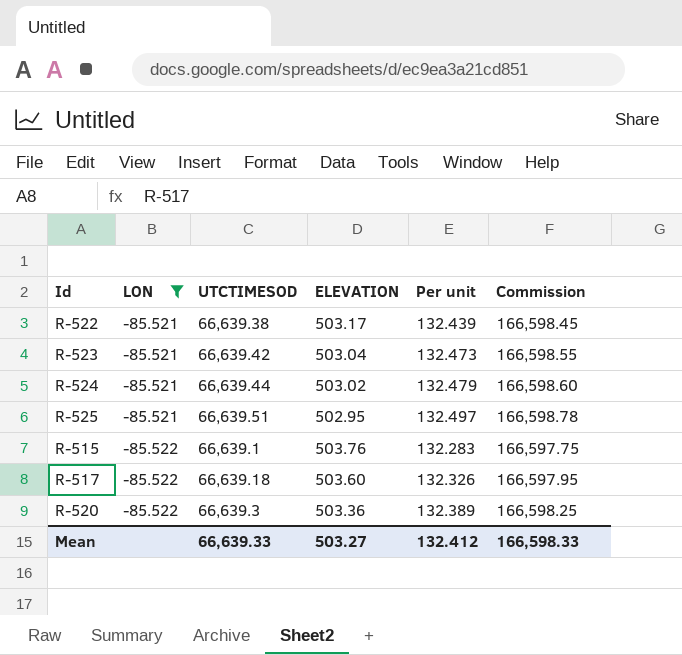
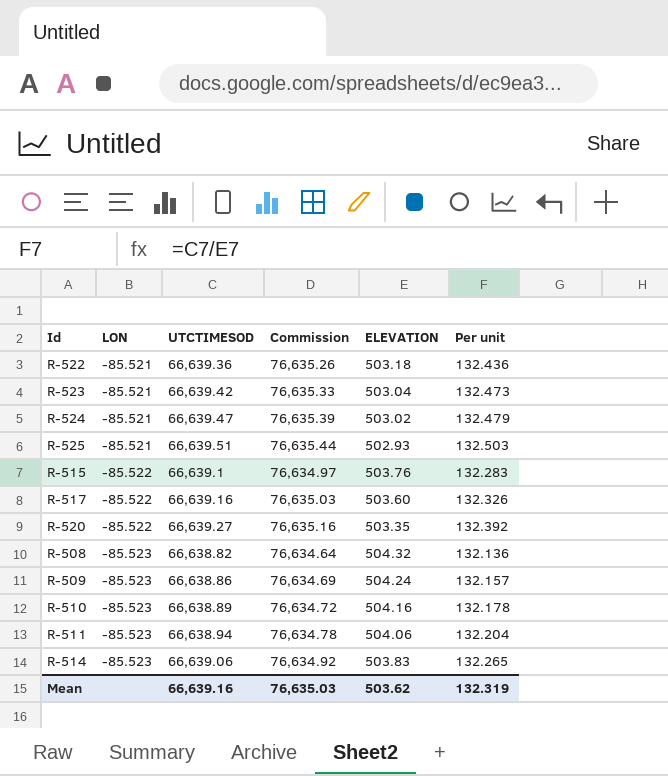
filter: LON != -85.523 -> none
column Commission | formula: [UTCTIMESOD] * 2.5 -> [UTCTIMESOD] * 1.15
column Commission | position: 6 -> 4
R-522 | UTCTIMESOD: 66,639.38 -> 66,639.36
R-522 | ELEVATION: 503.17 -> 503.18
R-522 | Per unit: 132.439 -> 132.436
R-524 | UTCTIMESOD: 66,639.44 -> 66,639.47
R-525 | ELEVATION: 502.95 -> 502.93
R-525 | Per unit: 132.497 -> 132.503
R-517 | UTCTIMESOD: 66,639.18 -> 66,639.16
R-520 | UTCTIMESOD: 66,639.3 -> 66,639.27
R-520 | ELEVATION: 503.36 -> 503.35
R-520 | Per unit: 132.389 -> 132.392
Mean | UTCTIMESOD: 66,639.33 -> 66,639.16
Mean | Commission: 166,598.33 -> 76,635.03
Mean | ELEVATION: 503.27 -> 503.62
Mean | Per unit: 132.412 -> 132.319

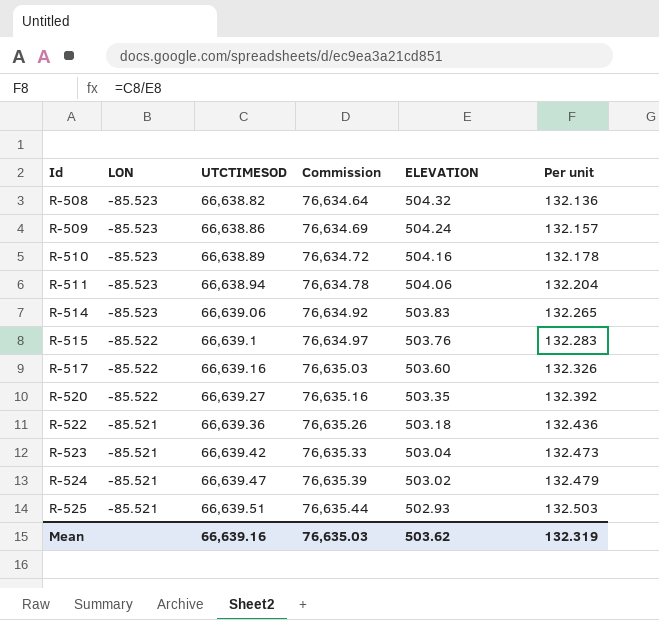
row order: LON descending -> Id ascending

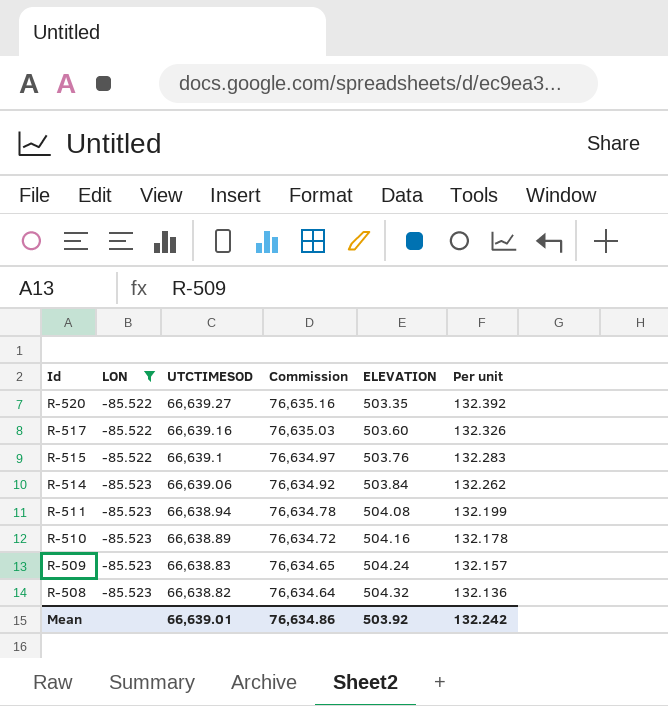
filter: none -> LON != -85.521
row order: Id ascending -> Id descending
R-514 | ELEVATION: 503.83 -> 503.84
R-514 | Per unit: 132.265 -> 132.262
R-511 | ELEVATION: 504.06 -> 504.08
R-511 | Per unit: 132.204 -> 132.199
R-509 | UTCTIMESOD: 66,638.86 -> 66,638.83
R-509 | Commission: 76,634.69 -> 76,634.65
Mean | UTCTIMESOD: 66,639.16 -> 66,639.01
Mean | Commission: 76,635.03 -> 76,634.86
Mean | ELEVATION: 503.62 -> 503.92
Mean | Per unit: 132.319 -> 132.242

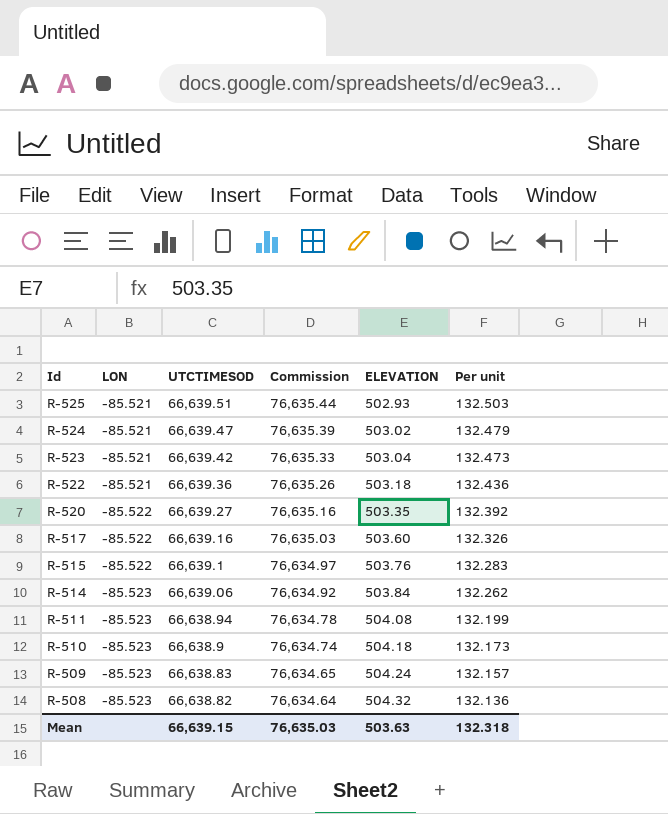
filter: LON != -85.521 -> none
R-510 | UTCTIMESOD: 66,638.89 -> 66,638.9
R-510 | Commission: 76,634.72 -> 76,634.74
R-510 | ELEVATION: 504.16 -> 504.18
R-510 | Per unit: 132.178 -> 132.173
Mean | UTCTIMESOD: 66,639.01 -> 66,639.15
Mean | Commission: 76,634.86 -> 76,635.03
Mean | ELEVATION: 503.92 -> 503.63
Mean | Per unit: 132.242 -> 132.318

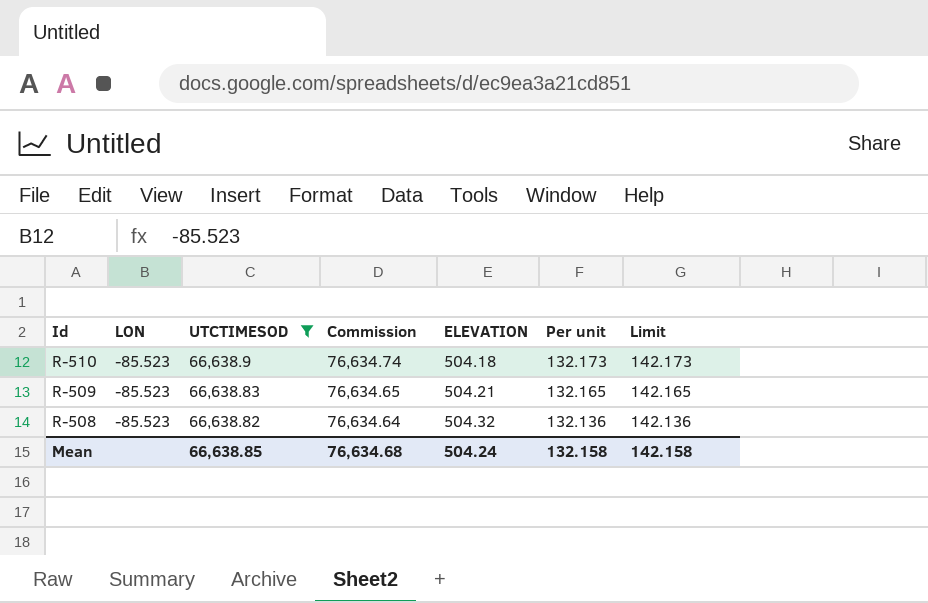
filter: none -> UTCTIMESOD <= 66,638.9
column Limit | formula: none -> [Per unit] + 10
R-509 | ELEVATION: 504.24 -> 504.21
R-509 | Per unit: 132.157 -> 132.165
Mean | UTCTIMESOD: 66,639.15 -> 66,638.85
Mean | Commission: 76,635.03 -> 76,634.68
Mean | ELEVATION: 503.63 -> 504.24
Mean | Per unit: 132.318 -> 132.158

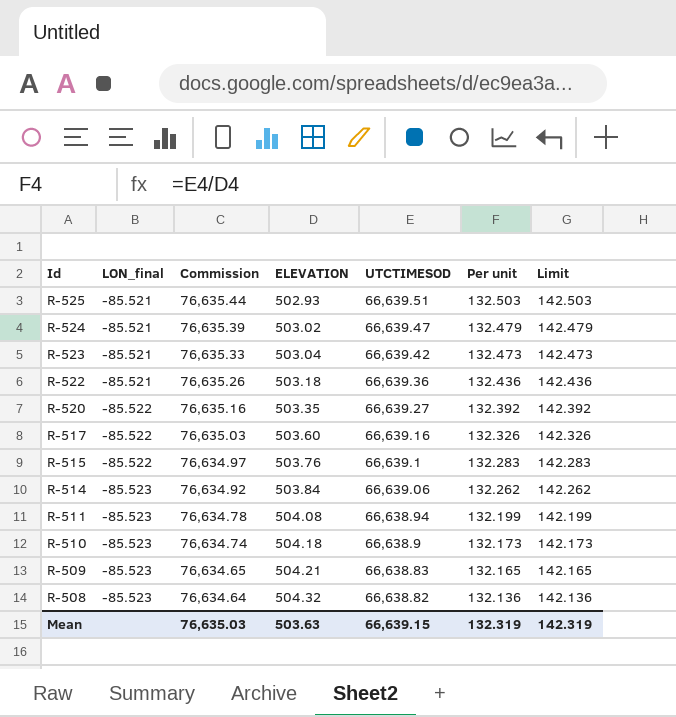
filter: UTCTIMESOD <= 66,638.9 -> none
column name: LON -> LON_final
column UTCTIMESOD | position: 3 -> 5
Mean | Commission: 76,634.68 -> 76,635.03
Mean | ELEVATION: 504.24 -> 503.63
Mean | UTCTIMESOD: 66,638.85 -> 66,639.15
Mean | Per unit: 132.158 -> 132.319
Mean | Limit: 142.158 -> 142.319

